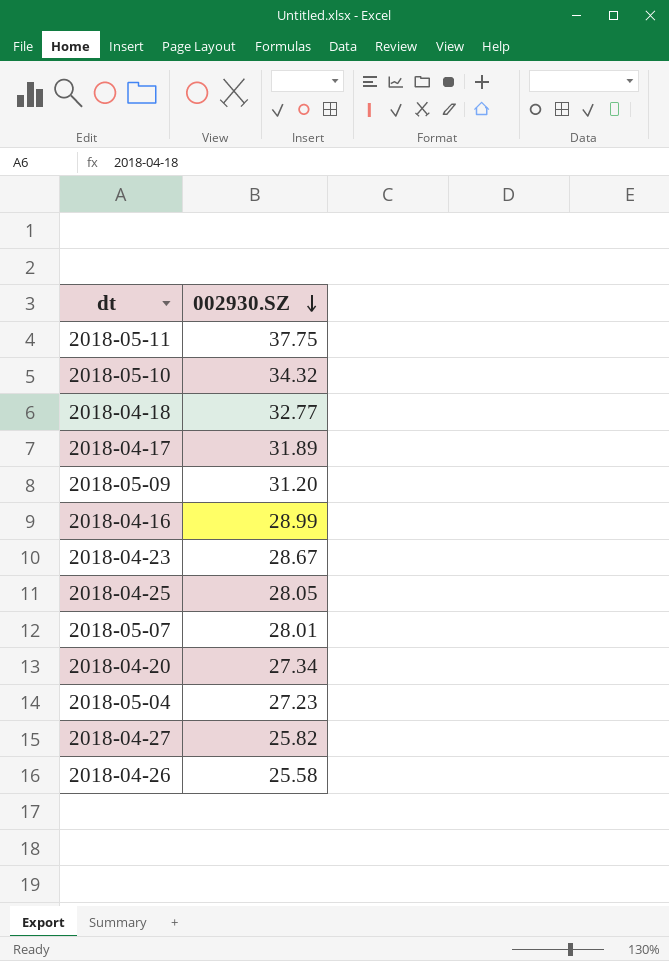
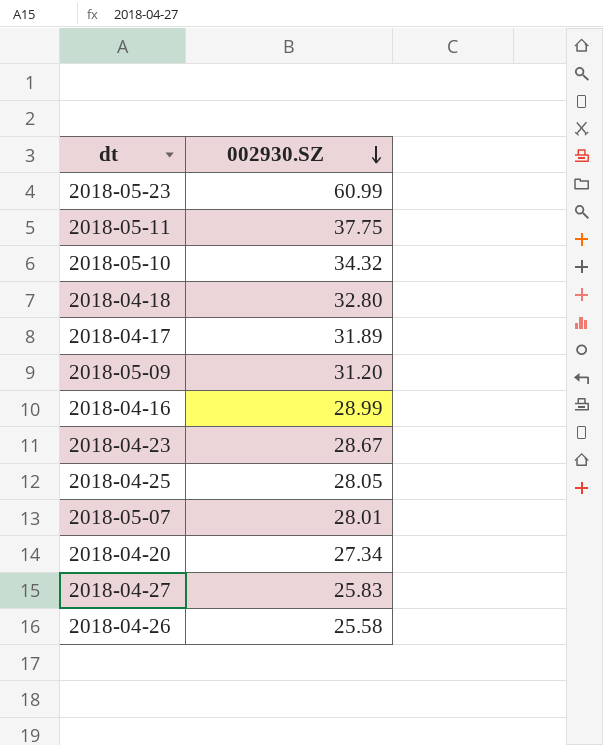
row 2018-05-04: 27.23 -> none
row 2018-05-23: none -> 60.99
2018-04-18 | 002930.SZ: 32.77 -> 32.80
2018-04-27 | 002930.SZ: 25.82 -> 25.83

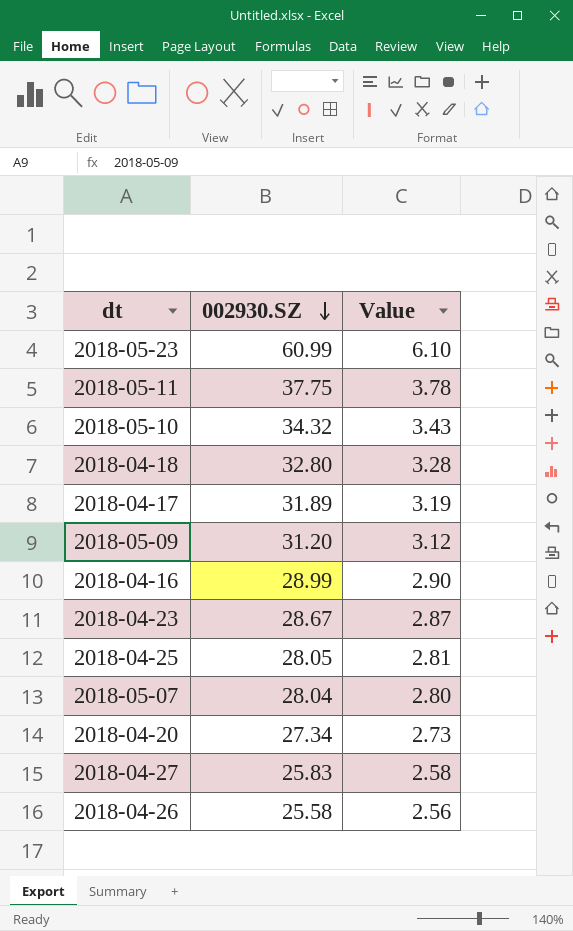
column Value | formula: none -> [002930.SZ] * 0.1
2018-05-07 | 002930.SZ: 28.01 -> 28.04

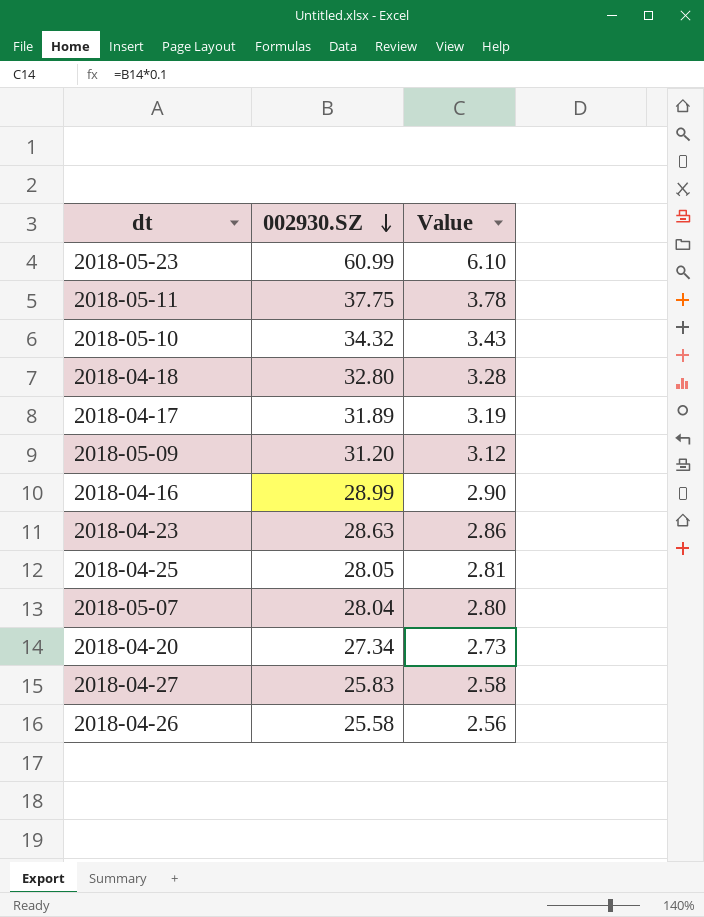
2018-04-23 | 002930.SZ: 28.67 -> 28.63
2018-04-23 | Value: 2.87 -> 2.86

